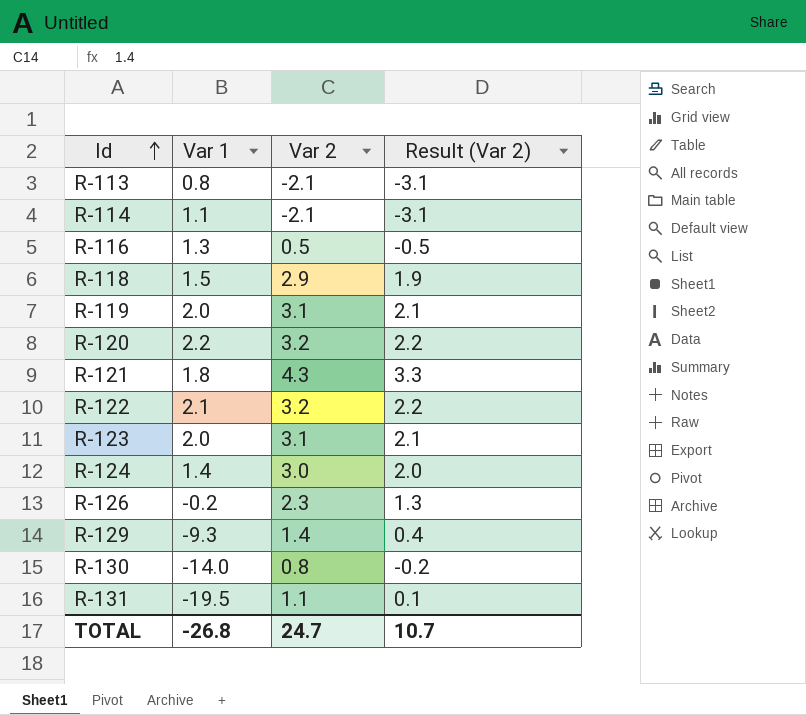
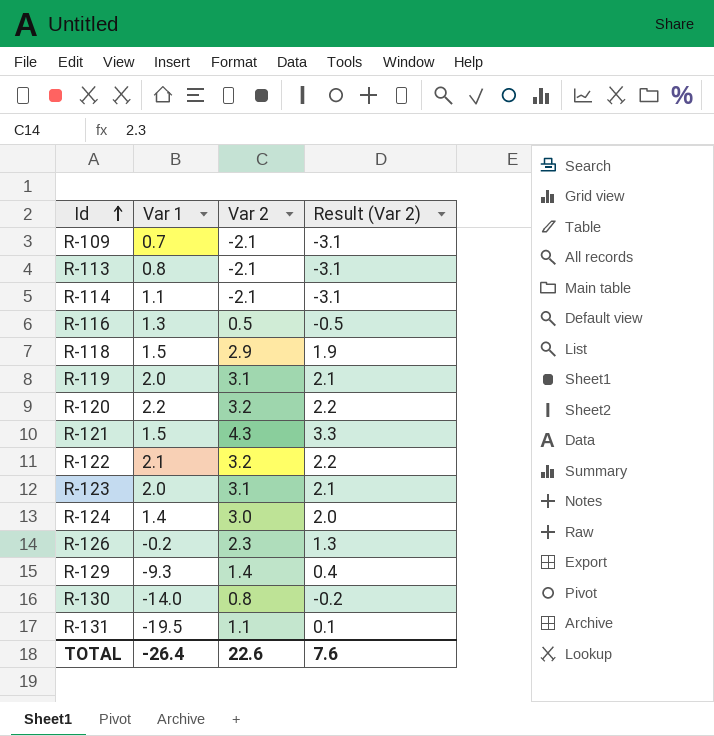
row R-109: none -> 0.7 | -2.1 | -3.1
R-121 | Var 1: 1.8 -> 1.5
TOTAL | Var 1: -26.8 -> -26.4
TOTAL | Var 2: 24.7 -> 22.6
TOTAL | Result (Var 2): 10.7 -> 7.6

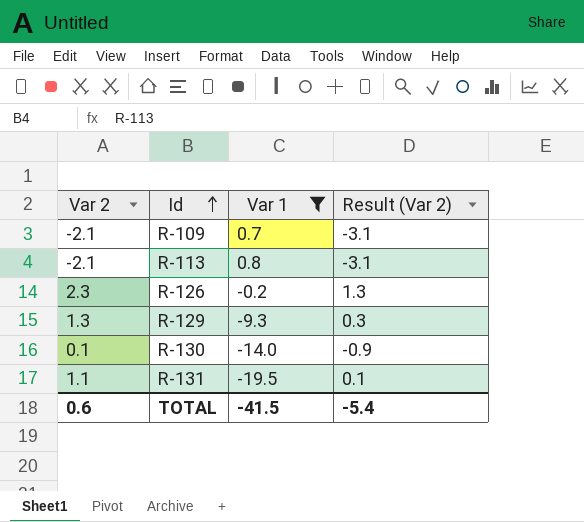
filter: none -> Var 1 <= 0.8
column Var 2 | position: 3 -> 1
R-129 | Var 2: 1.4 -> 1.3
R-129 | Result (Var 2): 0.4 -> 0.3
R-130 | Var 2: 0.8 -> 0.1
R-130 | Result (Var 2): -0.2 -> -0.9
TOTAL | Var 2: 22.6 -> 0.6
TOTAL | Var 1: -26.4 -> -41.5
TOTAL | Result (Var 2): 7.6 -> -5.4

